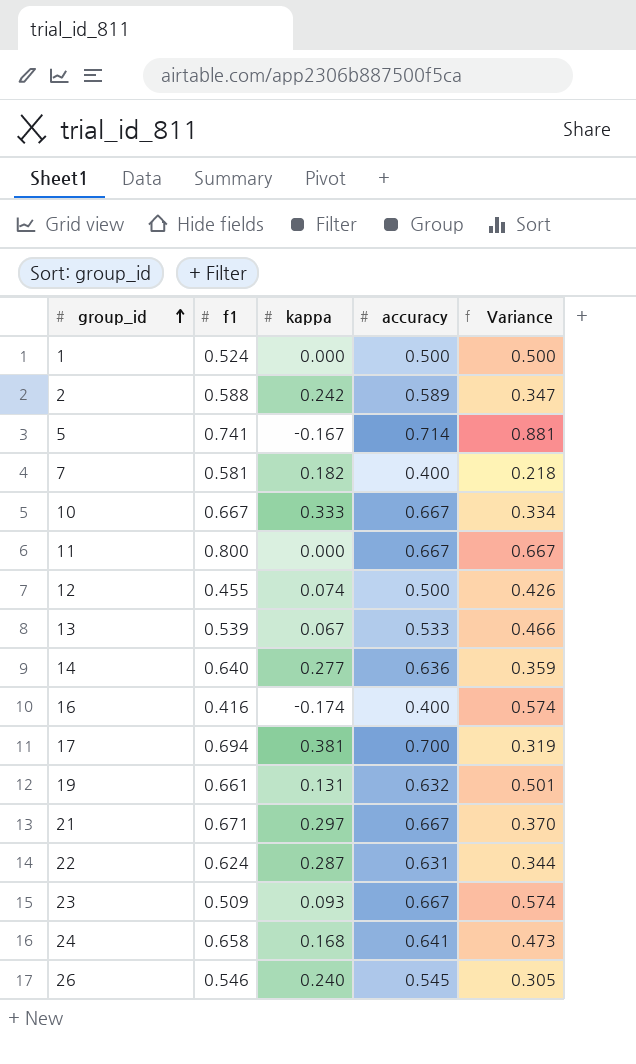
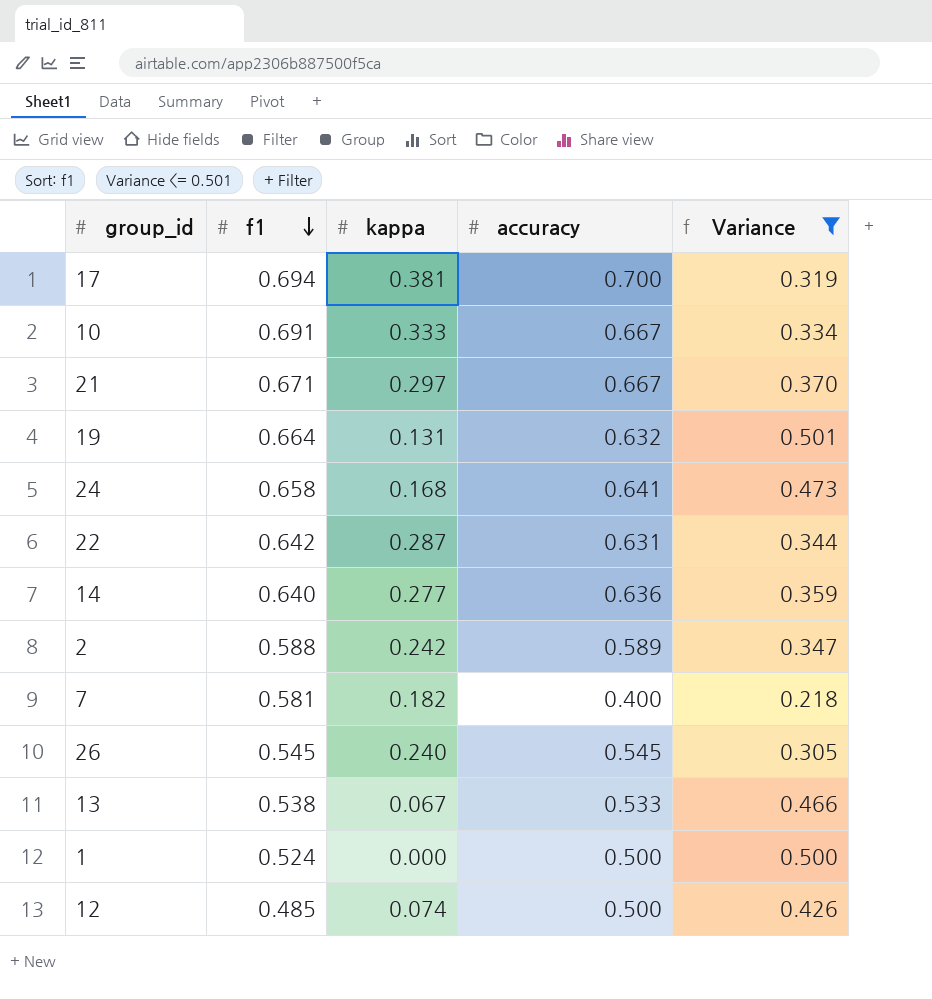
filter: none -> Variance <= 0.501
row order: group_id ascending -> f1 descending
10 | f1: 0.667 -> 0.691
19 | f1: 0.661 -> 0.664
22 | f1: 0.624 -> 0.642
26 | f1: 0.546 -> 0.545
13 | f1: 0.539 -> 0.538
12 | f1: 0.455 -> 0.485

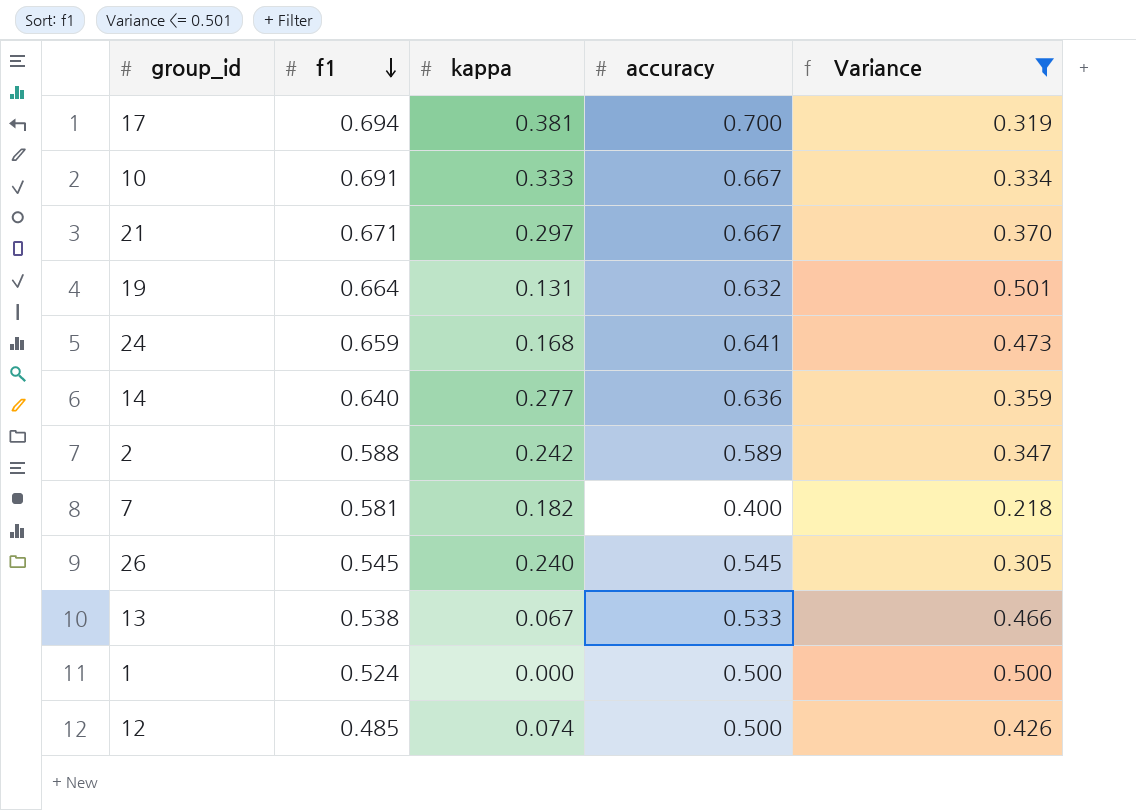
row 22: 0.642 | 0.287 | 0.631 | 0.344 -> none
24 | f1: 0.658 -> 0.659

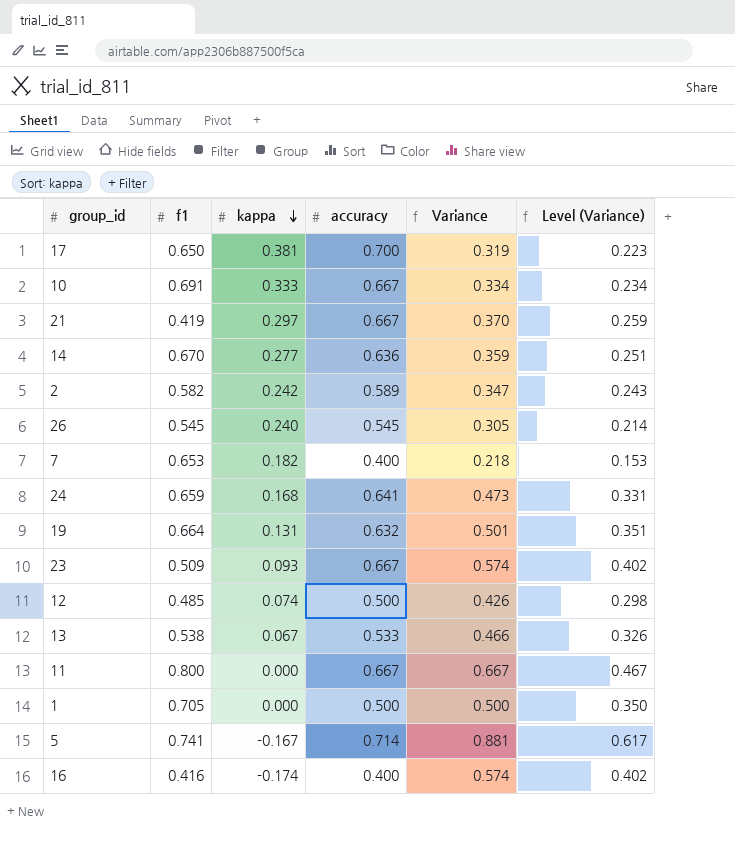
filter: Variance <= 0.501 -> none
row order: f1 descending -> kappa descending
column Level (Variance) | formula: none -> [Variance] * 0.7
17 | f1: 0.694 -> 0.650
21 | f1: 0.671 -> 0.419
14 | f1: 0.640 -> 0.670
2 | f1: 0.588 -> 0.582
7 | f1: 0.581 -> 0.653
1 | f1: 0.524 -> 0.705

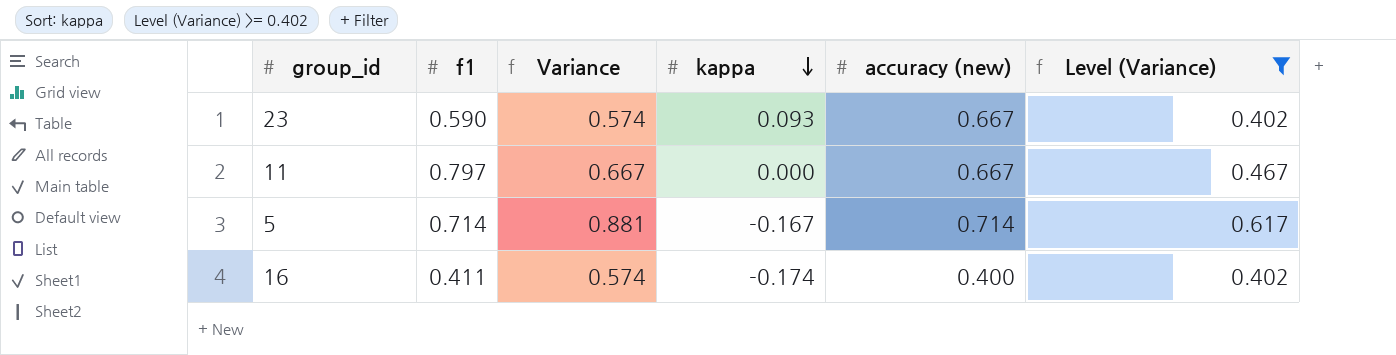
filter: none -> Level (Variance) >= 0.402
column Variance | position: 5 -> 3
column name: accuracy -> accuracy (new)
23 | f1: 0.509 -> 0.590
11 | f1: 0.800 -> 0.797
5 | f1: 0.741 -> 0.714
16 | f1: 0.416 -> 0.411

